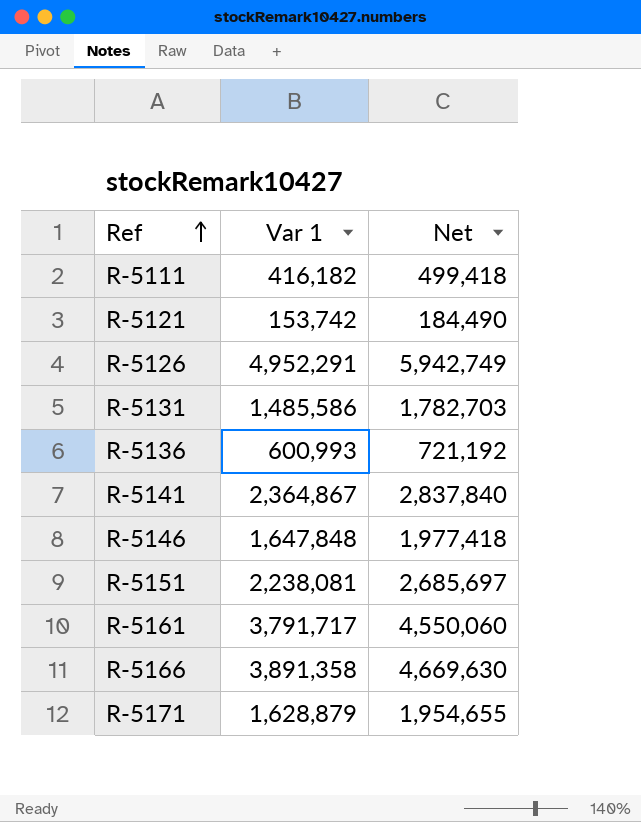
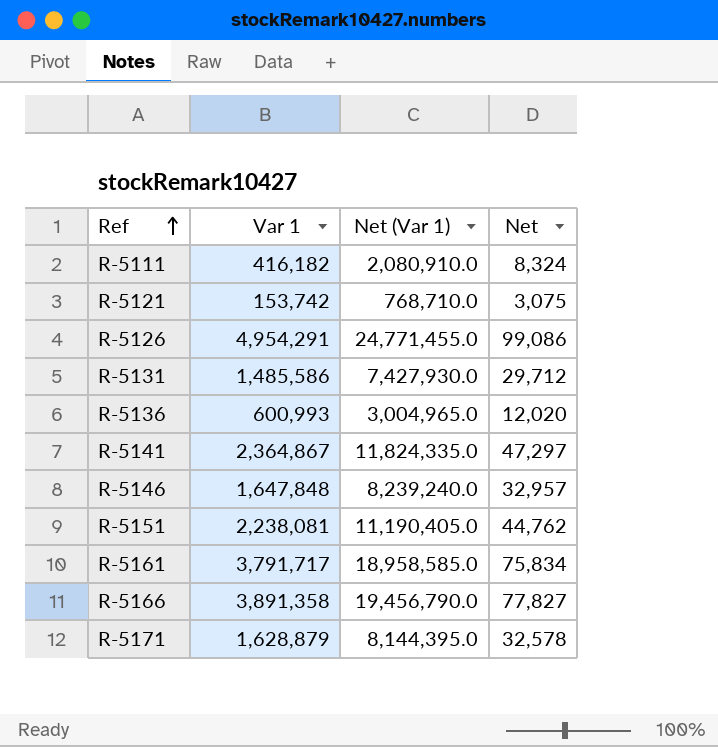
column Net (Var 1) | formula: none -> [Var 1] * 5
column Net | formula: [Var 1] * 1.2 -> [Var 1] * 0.02
R-5126 | Var 1: 4,952,291 -> 4,954,291

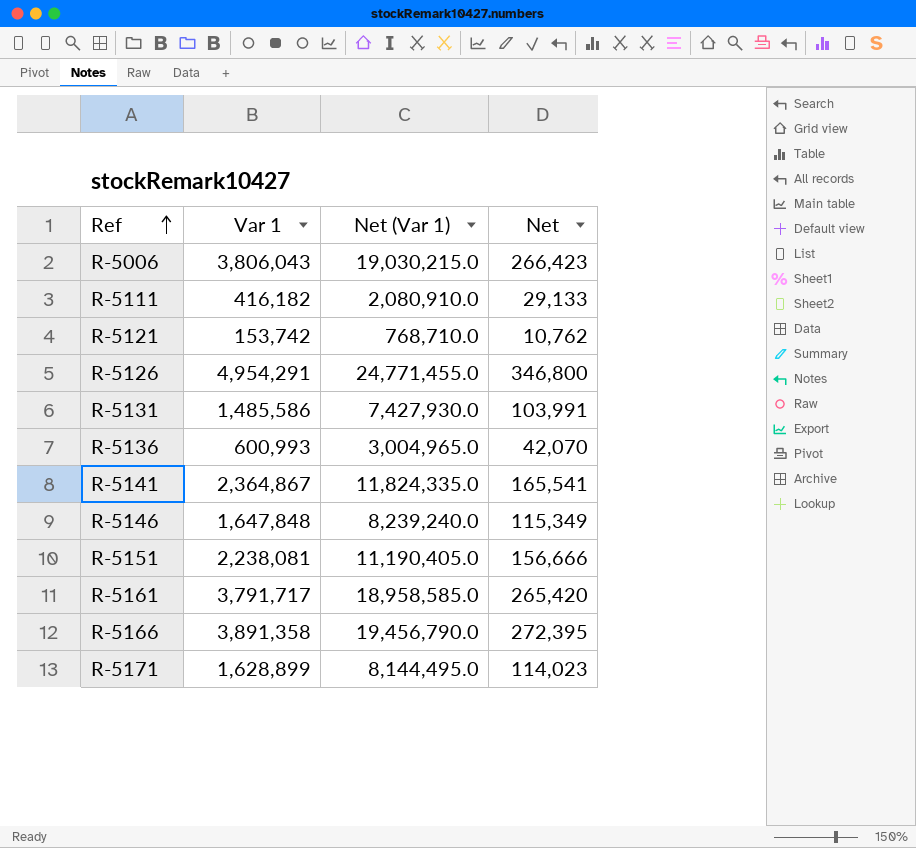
column Net | formula: [Var 1] * 0.02 -> [Var 1] * 0.07
row R-5006: none -> 3,806,043 | 19,030,215.0 | 266,423
R-5171 | Var 1: 1,628,879 -> 1,628,899
R-5171 | Net (Var 1): 8,144,395.0 -> 8,144,495.0

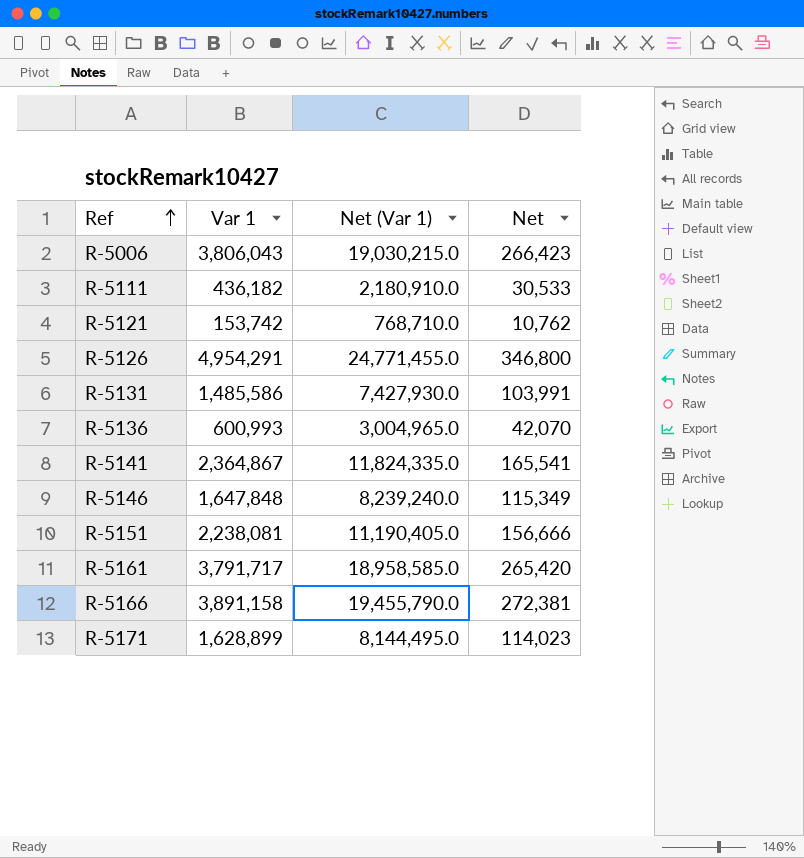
R-5111 | Var 1: 416,182 -> 436,182
R-5111 | Net (Var 1): 2,080,910.0 -> 2,180,910.0
R-5111 | Net: 29,133 -> 30,533
R-5166 | Var 1: 3,891,358 -> 3,891,158
R-5166 | Net (Var 1): 19,456,790.0 -> 19,455,790.0
R-5166 | Net: 272,395 -> 272,381

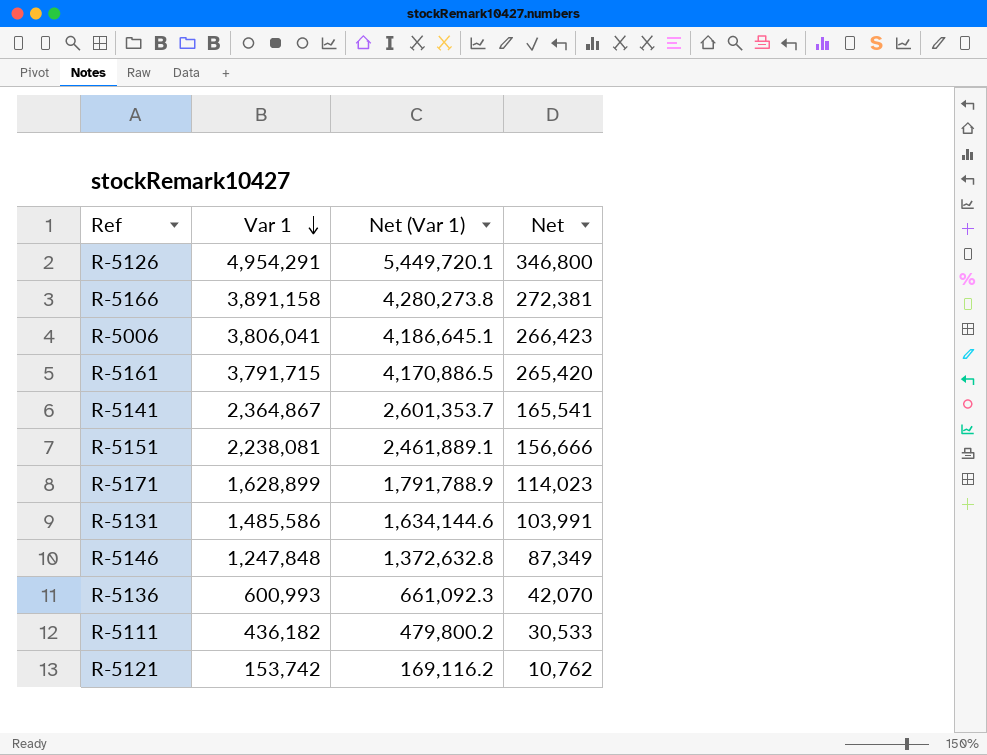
row order: Ref ascending -> Var 1 descending
column Net (Var 1) | formula: [Var 1] * 5 -> [Var 1] * 1.1
R-5006 | Var 1: 3,806,043 -> 3,806,041
R-5161 | Var 1: 3,791,717 -> 3,791,715
R-5146 | Var 1: 1,647,848 -> 1,247,848
R-5146 | Net: 115,349 -> 87,349

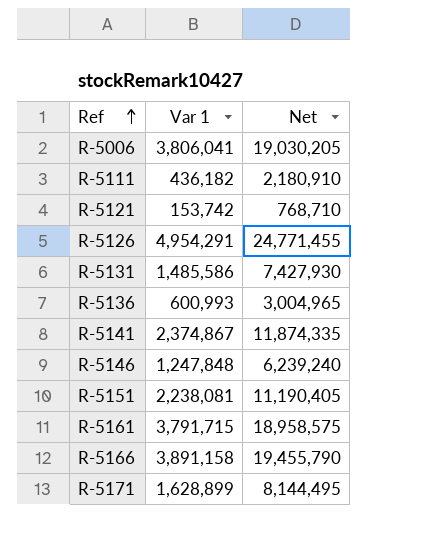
row order: Var 1 descending -> Ref ascending
column Net (Var 1) | formula: [Var 1] * 1.1 -> none
column Net | formula: [Var 1] * 0.07 -> [Var 1] * 5
R-5141 | Var 1: 2,364,867 -> 2,374,867

